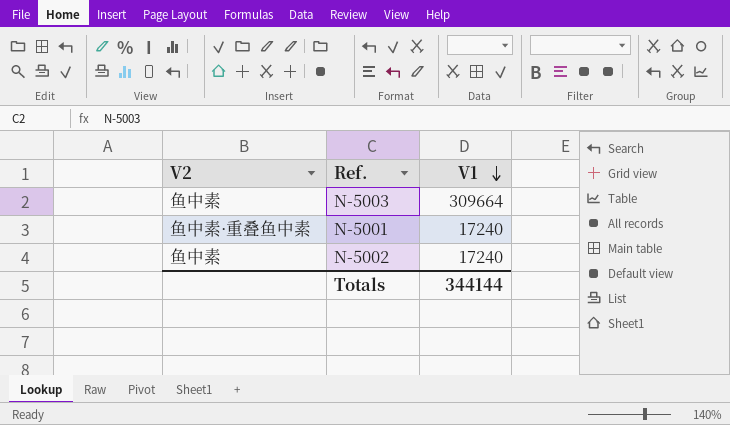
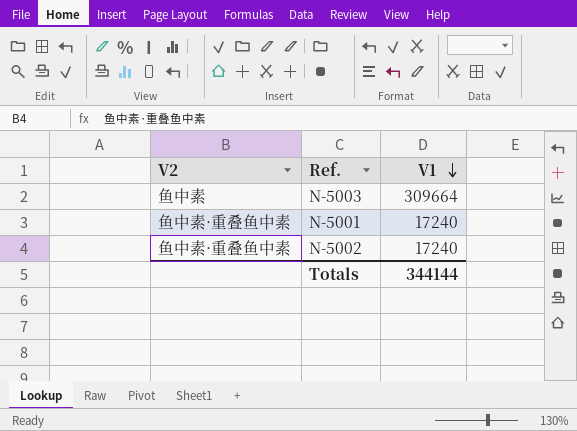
N-5002 | V2: 鱼中素 -> 鱼中素·重叠鱼中素

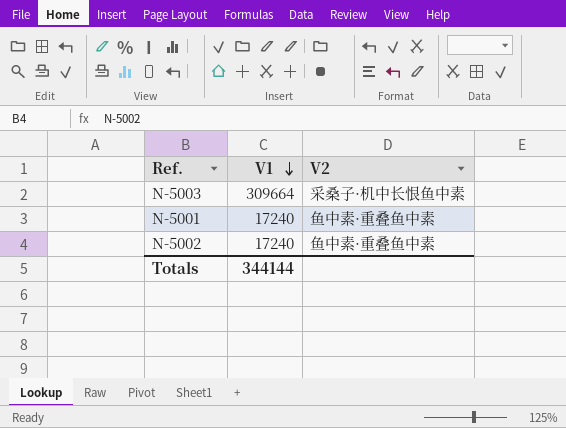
column V2 | position: 1 -> 3
N-5003 | V2: 鱼中素 -> 采桑子·机中长恨鱼中素

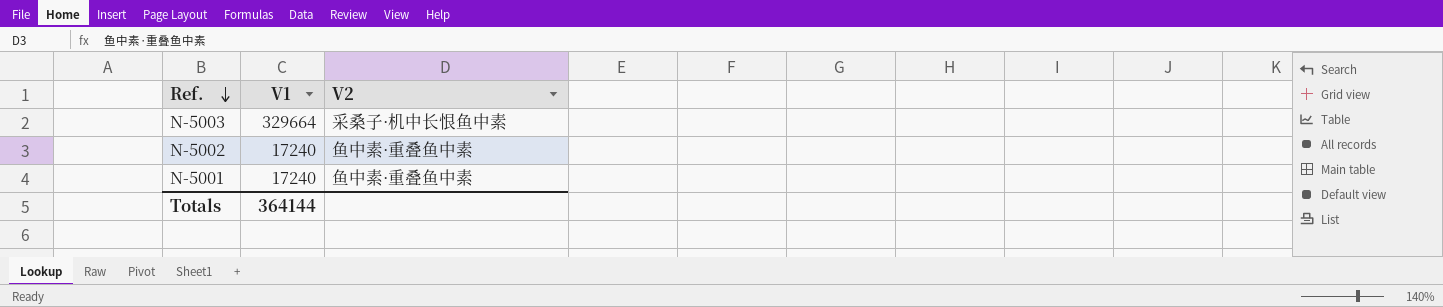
row order: V1 descending -> Ref. descending
N-5003 | V1: 309664 -> 329664
Totals | V1: 344144 -> 364144

